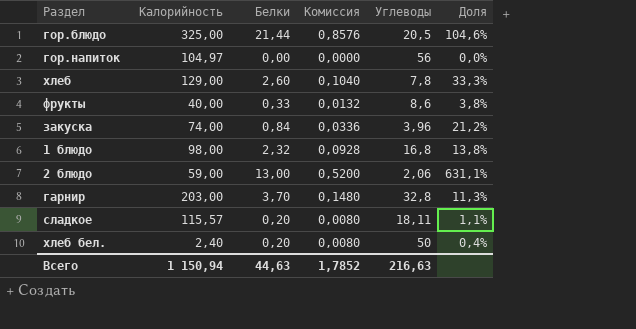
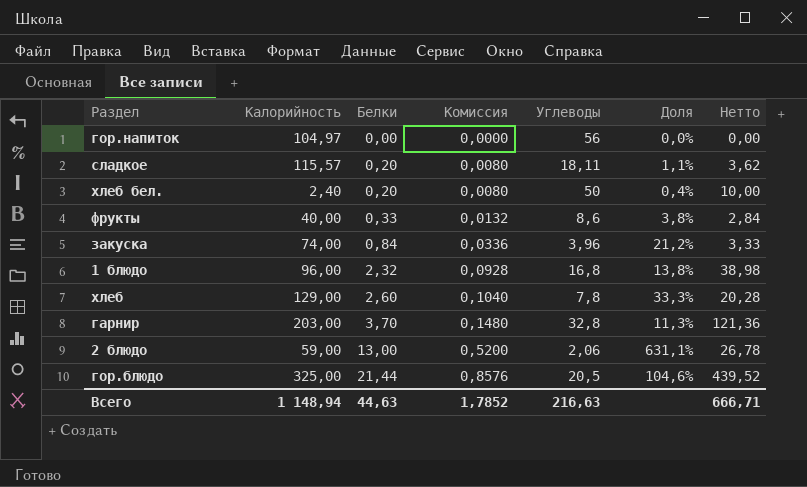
row order: none -> Белки ascending
column Нетто | formula: none -> [Белки] * [Углеводы]
1 блюдо | Калорийность: 98,00 -> 96,00
Всего | Калорийность: 1 150,94 -> 1 148,94

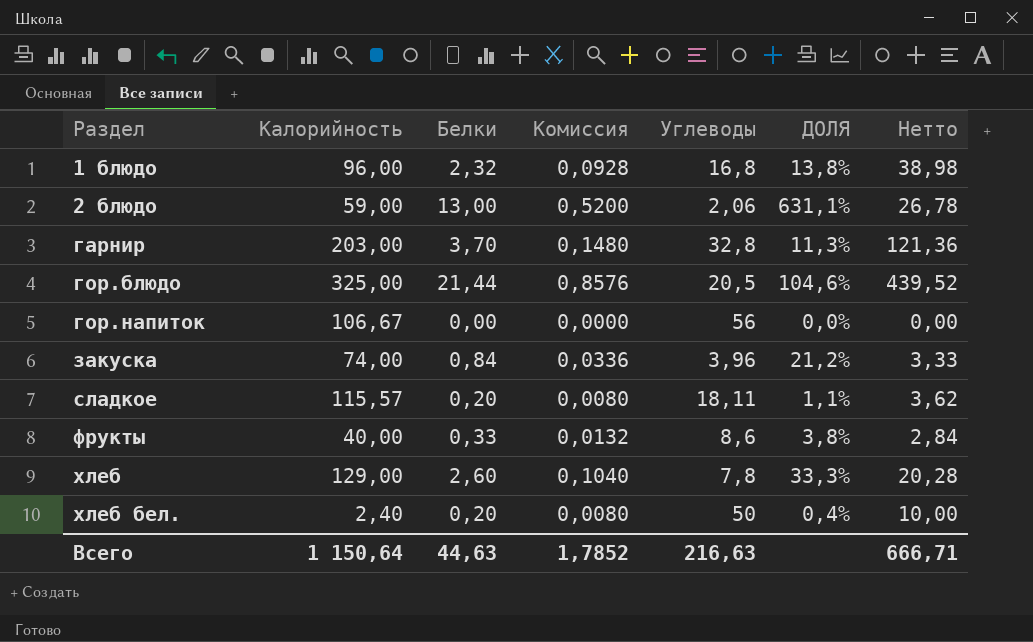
row order: Белки ascending -> Раздел ascending
column name: Доля -> ДОЛЯ
гор.напиток | Калорийность: 104,97 -> 106,67
Всего | Калорийность: 1 148,94 -> 1 150,64

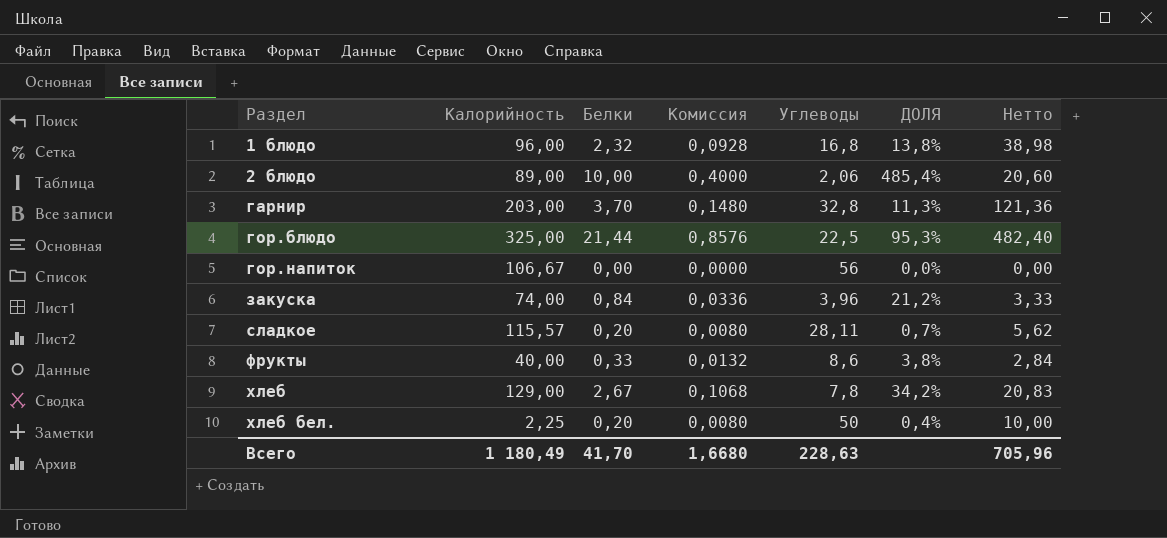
2 блюдо | Калорийность: 59,00 -> 89,00
2 блюдо | Белки: 13,00 -> 10,00
2 блюдо | Комиссия: 0,5200 -> 0,4000
2 блюдо | ДОЛЯ: 631,1% -> 485,4%
2 блюдо | Нетто: 26,78 -> 20,60
гор.блюдо | Углеводы: 20,5 -> 22,5
гор.блюдо | ДОЛЯ: 104,6% -> 95,3%
гор.блюдо | Нетто: 439,52 -> 482,40
сладкое | Углеводы: 18,11 -> 28,11
сладкое | ДОЛЯ: 1,1% -> 0,7%
сладкое | Нетто: 3,62 -> 5,62
хлеб | Белки: 2,60 -> 2,67
хлеб | Комиссия: 0,1040 -> 0,1068
хлеб | ДОЛЯ: 33,3% -> 34,2%
хлеб | Нетто: 20,28 -> 20,83
хлеб бел. | Калорийность: 2,40 -> 2,25
Всего | Калорийность: 1 150,64 -> 1 180,49
Всего | Белки: 44,63 -> 41,70
Всего | Комиссия: 1,7852 -> 1,6680
Всего | Углеводы: 216,63 -> 228,63
Всего | Нетто: 666,71 -> 705,96

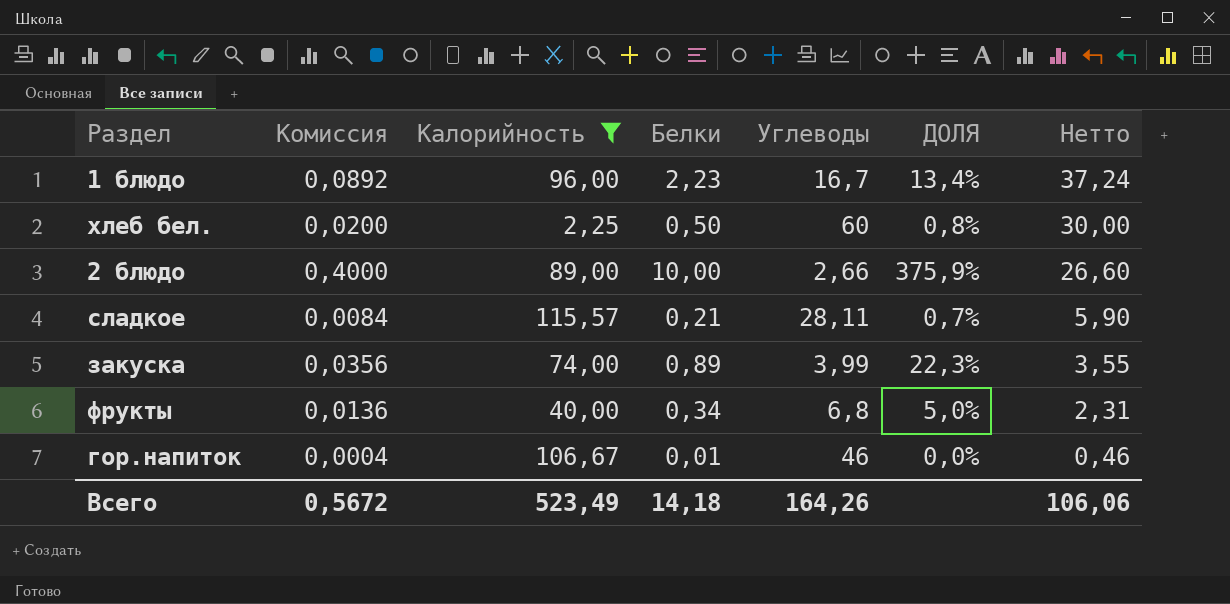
filter: none -> Калорийность <= 115,57
row order: Раздел ascending -> Нетто descending
column Комиссия | position: 4 -> 2
1 блюдо | Комиссия: 0,0928 -> 0,0892
1 блюдо | Белки: 2,32 -> 2,23
1 блюдо | Углеводы: 16,8 -> 16,7
1 блюдо | ДОЛЯ: 13,8% -> 13,4%
1 блюдо | Нетто: 38,98 -> 37,24
хлеб бел. | Комиссия: 0,0080 -> 0,0200
хлеб бел. | Белки: 0,20 -> 0,50
хлеб бел. | Углеводы: 50 -> 60
хлеб бел. | ДОЛЯ: 0,4% -> 0,8%
хлеб бел. | Нетто: 10,00 -> 30,00
2 блюдо | Углеводы: 2,06 -> 2,66
2 блюдо | ДОЛЯ: 485,4% -> 375,9%
2 блюдо | Нетто: 20,60 -> 26,60
сладкое | Комиссия: 0,0080 -> 0,0084
сладкое | Белки: 0,20 -> 0,21
сладкое | Нетто: 5,62 -> 5,90
закуска | Комиссия: 0,0336 -> 0,0356
закуска | Белки: 0,84 -> 0,89
закуска | Углеводы: 3,96 -> 3,99
закуска | ДОЛЯ: 21,2% -> 22,3%
закуска | Нетто: 3,33 -> 3,55
фрукты | Комиссия: 0,0132 -> 0,0136
фрукты | Белки: 0,33 -> 0,34
фрукты | Углеводы: 8,6 -> 6,8
фрукты | ДОЛЯ: 3,8% -> 5,0%
фрукты | Нетто: 2,84 -> 2,31
гор.напиток | Комиссия: 0,0000 -> 0,0004
гор.напиток | Белки: 0,00 -> 0,01
гор.напиток | Углеводы: 56 -> 46
гор.напиток | Нетто: 0,00 -> 0,46
Всего | Комиссия: 1,6680 -> 0,5672
Всего | Калорийность: 1 180,49 -> 523,49
Всего | Белки: 41,70 -> 14,18
Всего | Углеводы: 228,63 -> 164,26
Всего | Нетто: 705,96 -> 106,06

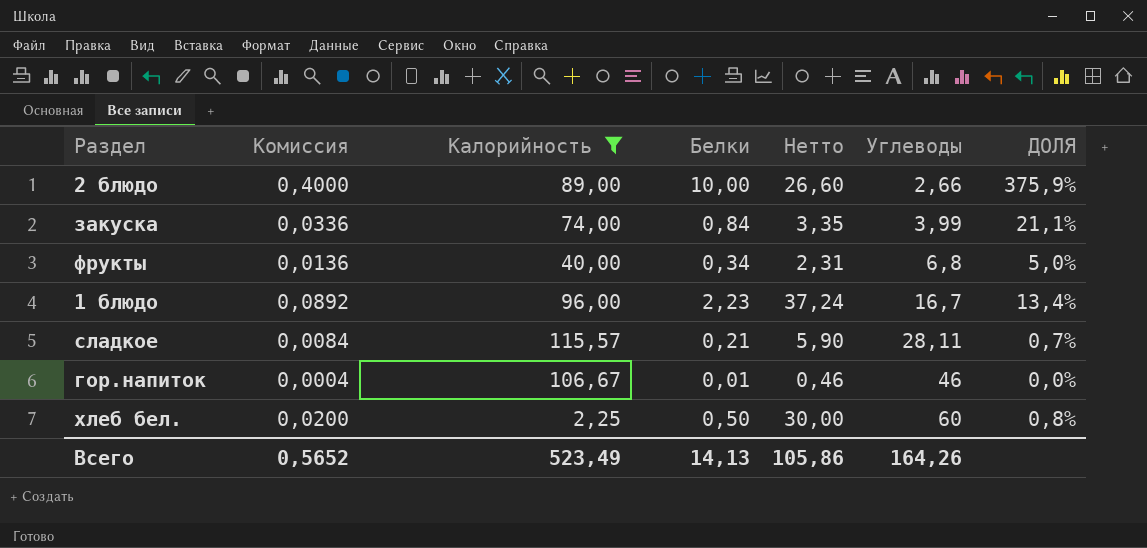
row order: Нетто descending -> Углеводы ascending
column Нетто | position: 7 -> 5
закуска | Комиссия: 0,0356 -> 0,0336
закуска | Белки: 0,89 -> 0,84
закуска | Нетто: 3,55 -> 3,35
закуска | ДОЛЯ: 22,3% -> 21,1%
Всего | Комиссия: 0,5672 -> 0,5652
Всего | Белки: 14,18 -> 14,13
Всего | Нетто: 106,06 -> 105,86

